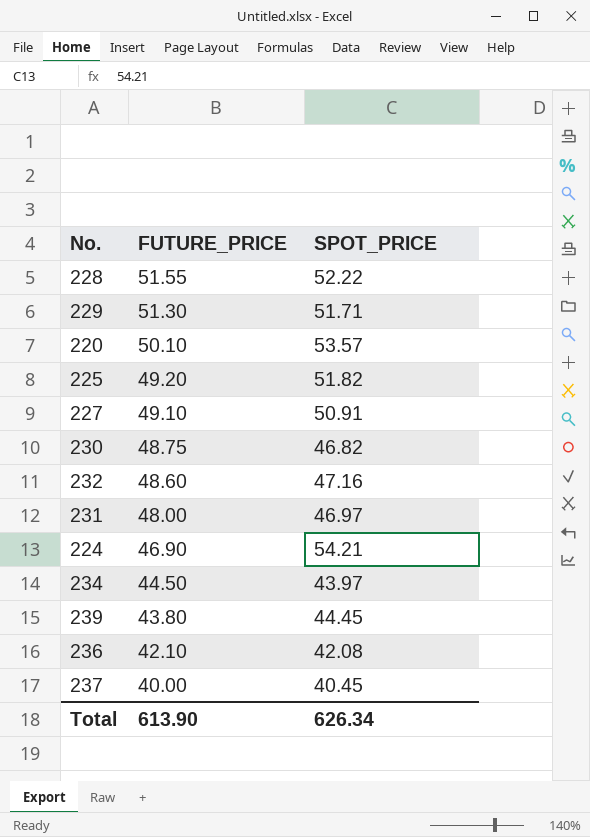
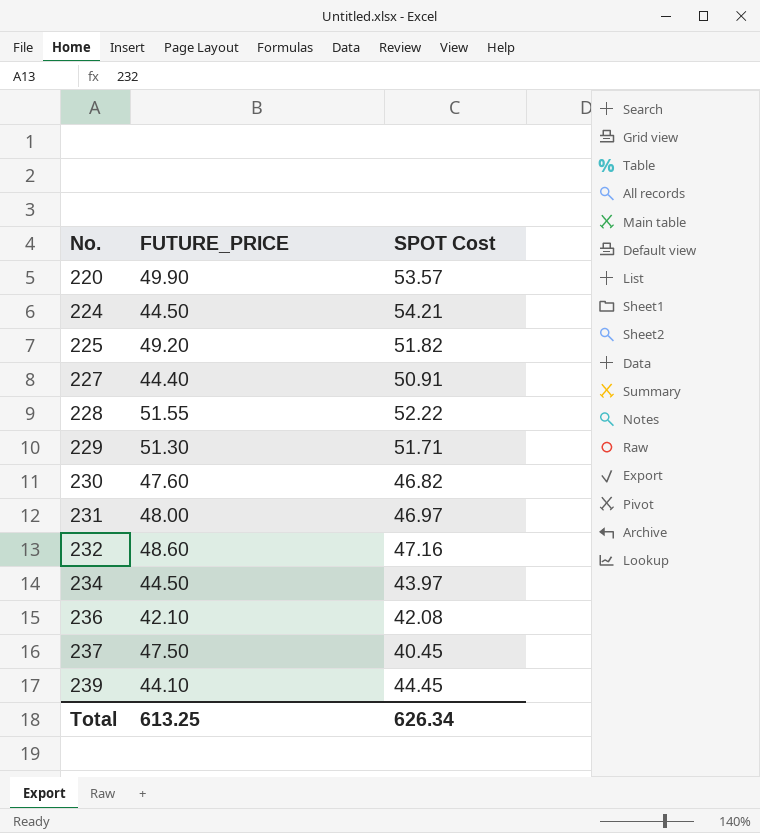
row order: FUTURE_PRICE descending -> No. ascending
column name: SPOT_PRICE -> SPOT Cost
220 | FUTURE_PRICE: 50.10 -> 49.90
224 | FUTURE_PRICE: 46.90 -> 44.50
227 | FUTURE_PRICE: 49.10 -> 44.40
230 | FUTURE_PRICE: 48.75 -> 47.60
237 | FUTURE_PRICE: 40.00 -> 47.50
239 | FUTURE_PRICE: 43.80 -> 44.10
Total | FUTURE_PRICE: 613.90 -> 613.25

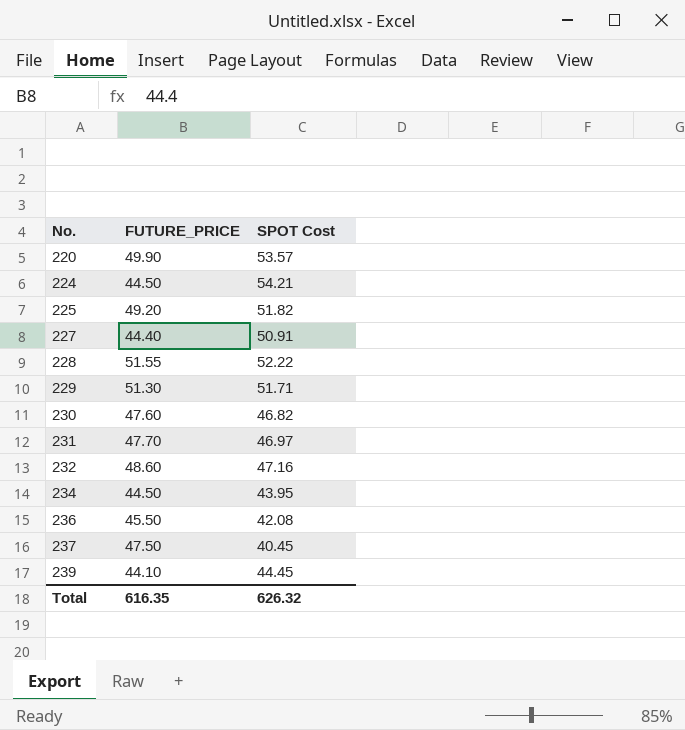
231 | FUTURE_PRICE: 48.00 -> 47.70
234 | SPOT Cost: 43.97 -> 43.95
236 | FUTURE_PRICE: 42.10 -> 45.50
Total | FUTURE_PRICE: 613.25 -> 616.35
Total | SPOT Cost: 626.34 -> 626.32

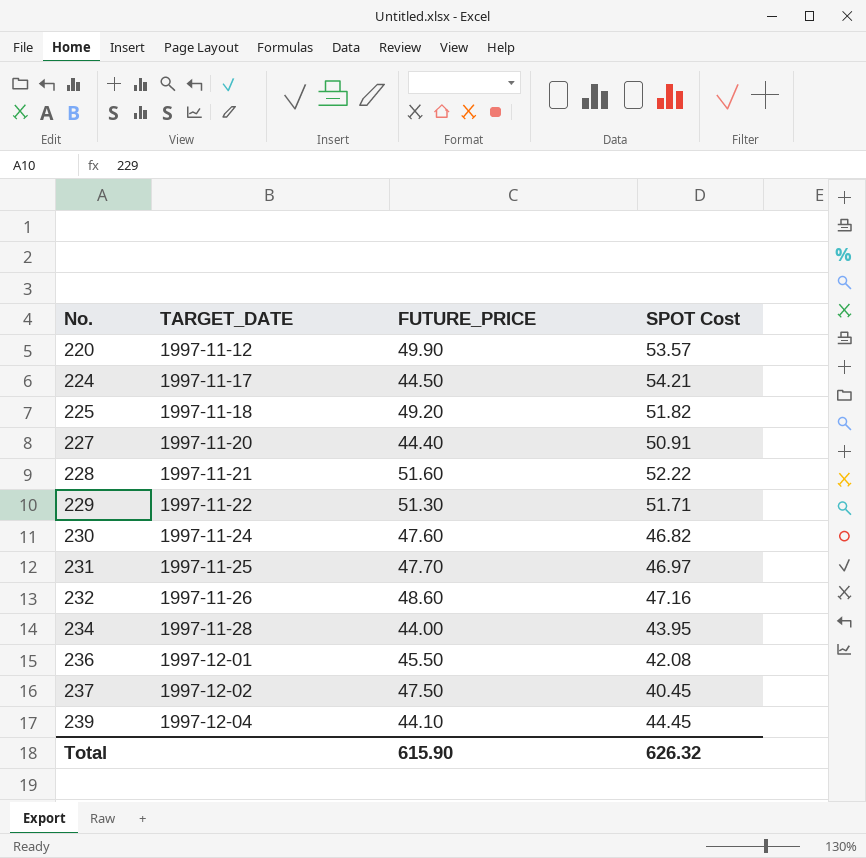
column TARGET_DATE | position: none -> 2
228 | FUTURE_PRICE: 51.55 -> 51.60
234 | FUTURE_PRICE: 44.50 -> 44.00
Total | FUTURE_PRICE: 616.35 -> 615.90

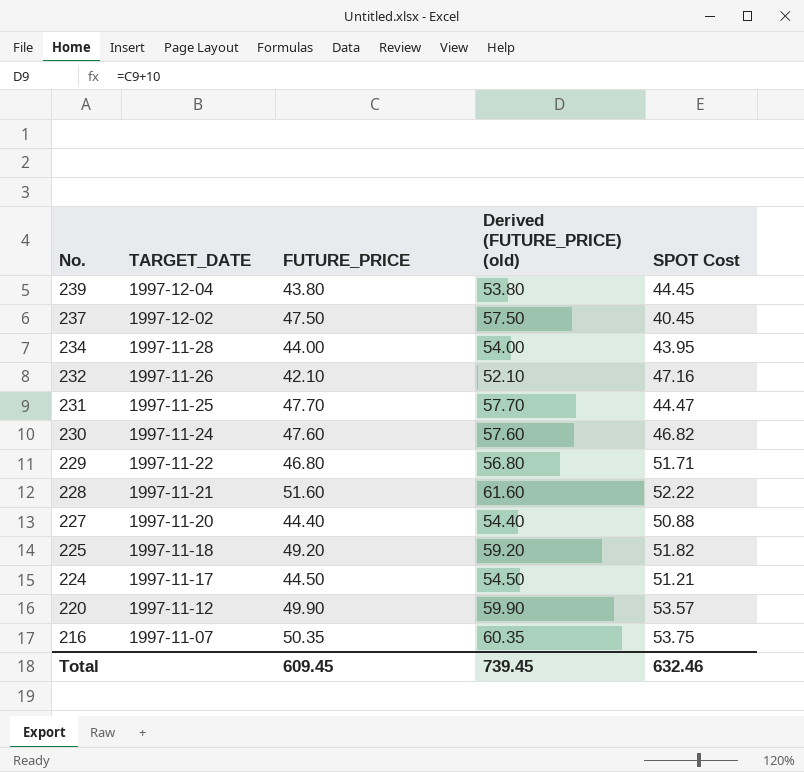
row order: No. ascending -> No. descending
column Derived (FUTURE_PRICE) (old) | formula: none -> [FUTURE_PRICE] + 10
row 236: 1997-12-01 | 45.50 | 42.08 -> none
239 | FUTURE_PRICE: 44.10 -> 43.80
232 | FUTURE_PRICE: 48.60 -> 42.10
231 | SPOT Cost: 46.97 -> 44.47
229 | FUTURE_PRICE: 51.30 -> 46.80
227 | SPOT Cost: 50.91 -> 50.88
224 | SPOT Cost: 54.21 -> 51.21
row 216: none -> 1997-11-07 | 50.35 | 60.35 | 53.75
Total | FUTURE_PRICE: 615.90 -> 609.45
Total | SPOT Cost: 626.32 -> 632.46

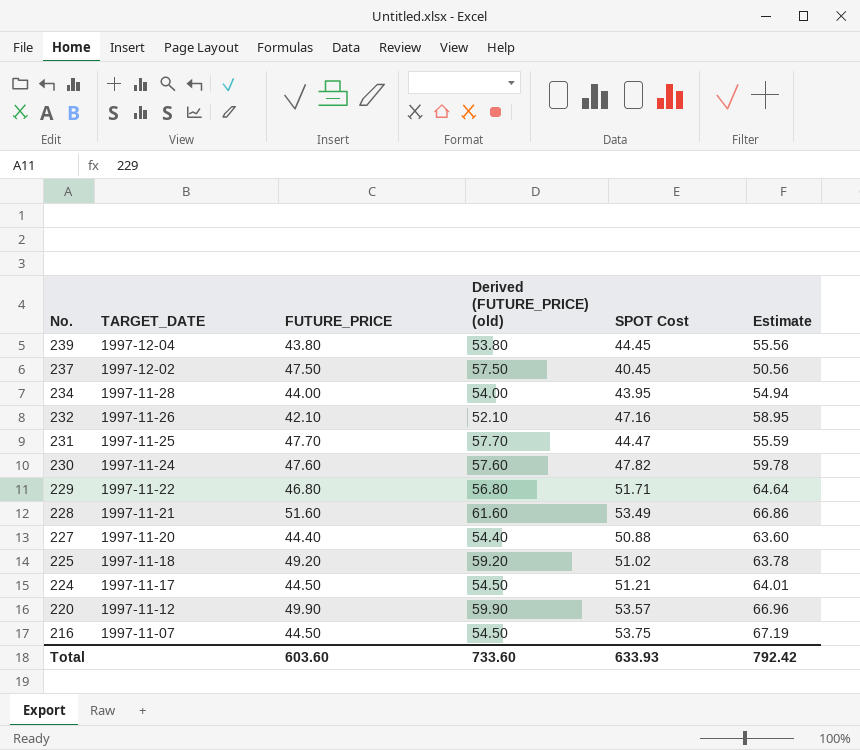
column Estimate | formula: none -> [SPOT Cost] * 1.25
230 | SPOT Cost: 46.82 -> 47.82
228 | SPOT Cost: 52.22 -> 53.49
225 | SPOT Cost: 51.82 -> 51.02
216 | FUTURE_PRICE: 50.35 -> 44.50
216 | Derived (FUTURE_PRICE) (old): 60.35 -> 54.50
Total | FUTURE_PRICE: 609.45 -> 603.60
Total | Derived (FUTURE_PRICE) (old): 739.45 -> 733.60
Total | SPOT Cost: 632.46 -> 633.93

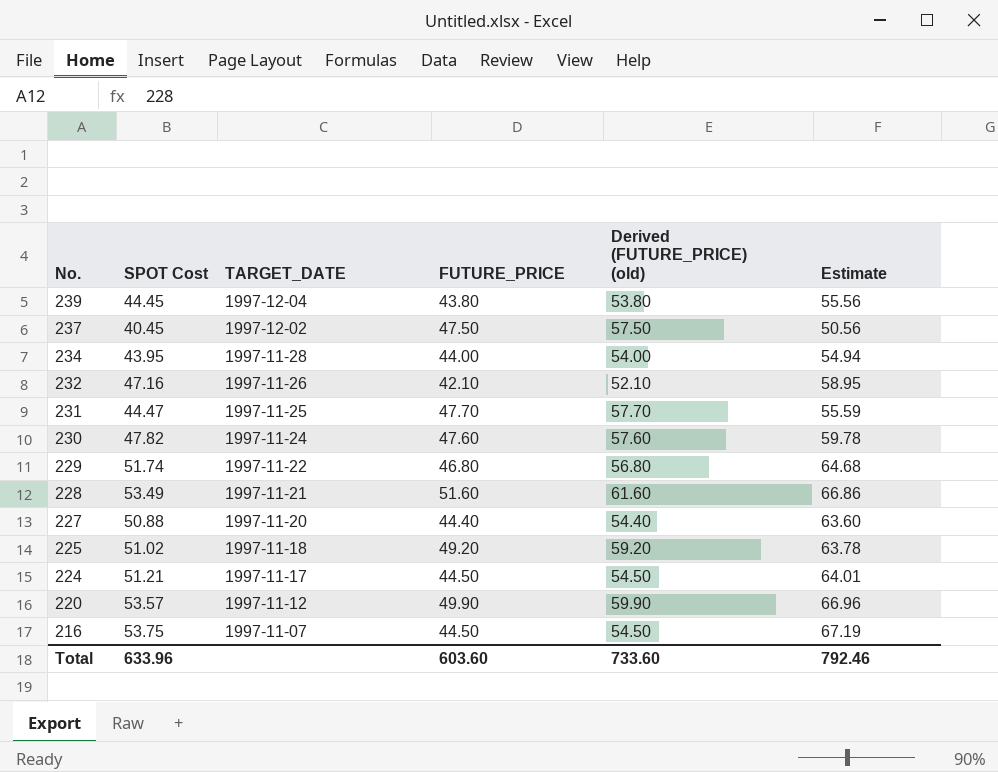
column SPOT Cost | position: 5 -> 2
229 | SPOT Cost: 51.71 -> 51.74
229 | Estimate: 64.64 -> 64.68
Total | SPOT Cost: 633.93 -> 633.96
Total | Estimate: 792.42 -> 792.46

